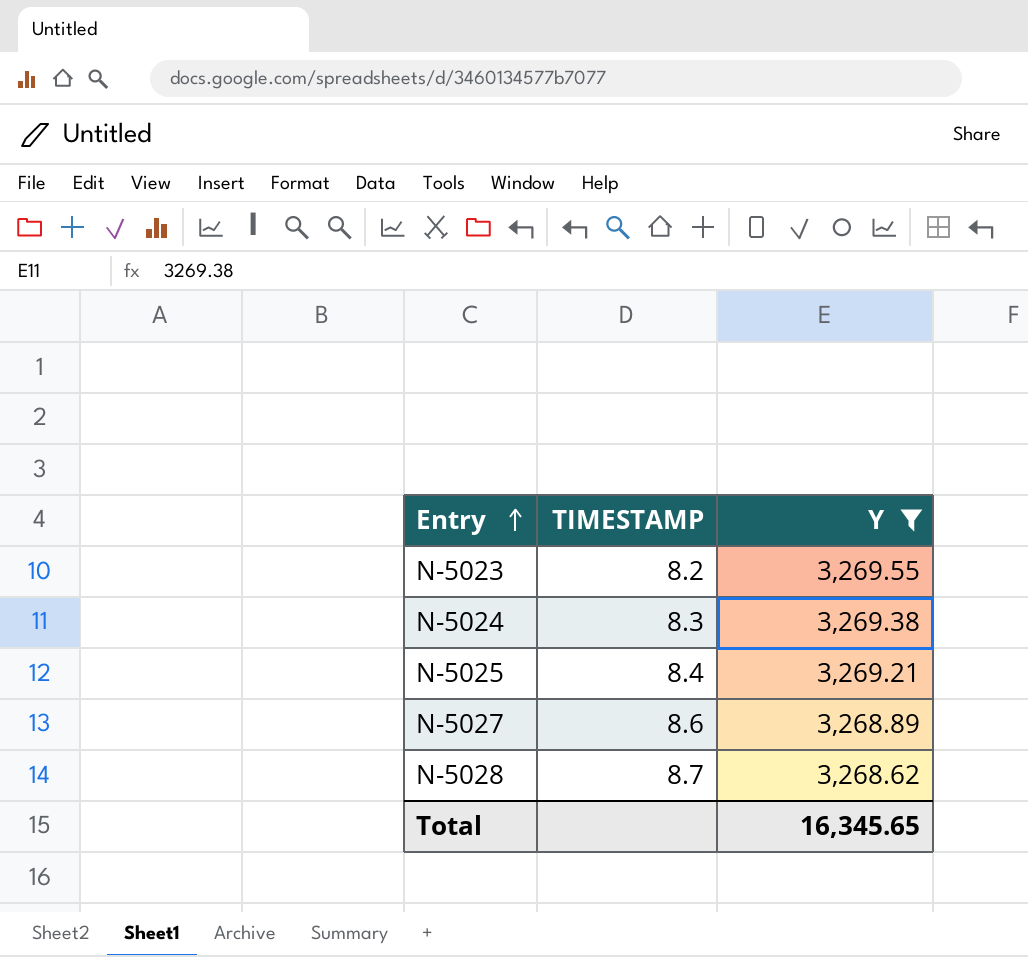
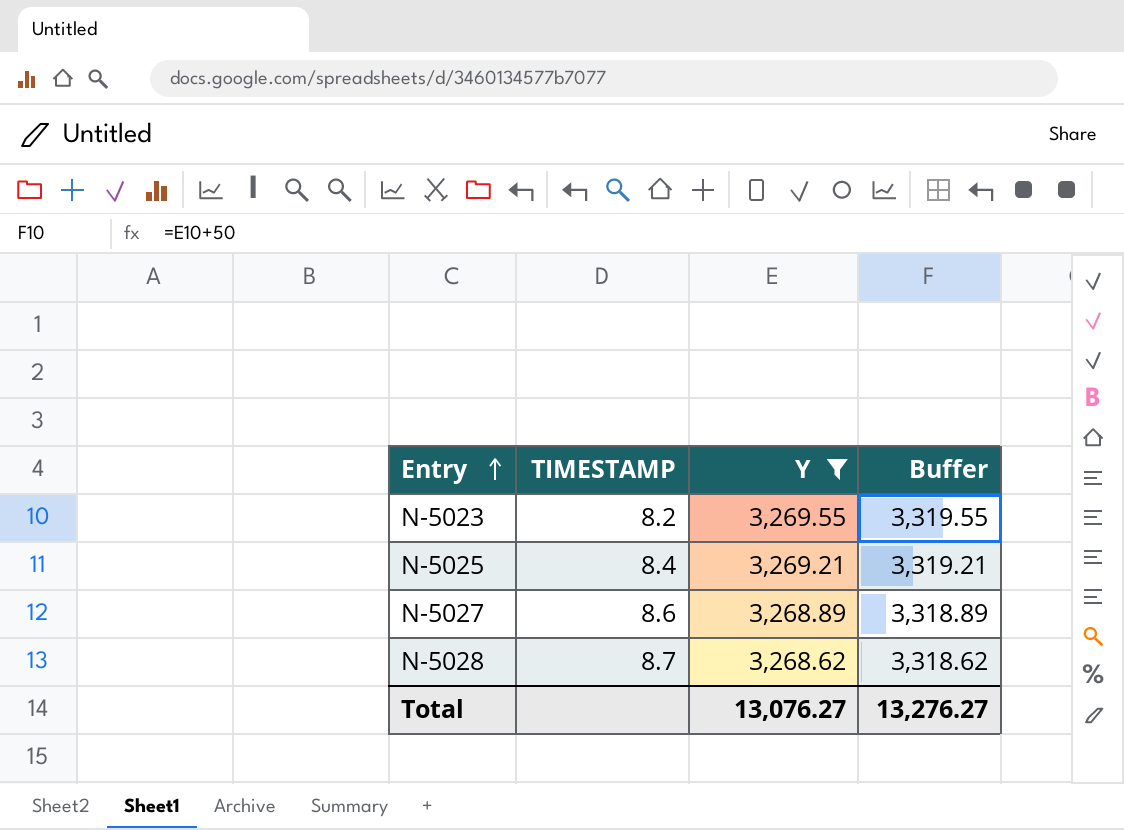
column Buffer | formula: none -> [Y] + 50
row N-5024: 8.3 | 3,269.38 -> none
Total | Y: 16,345.65 -> 13,076.27

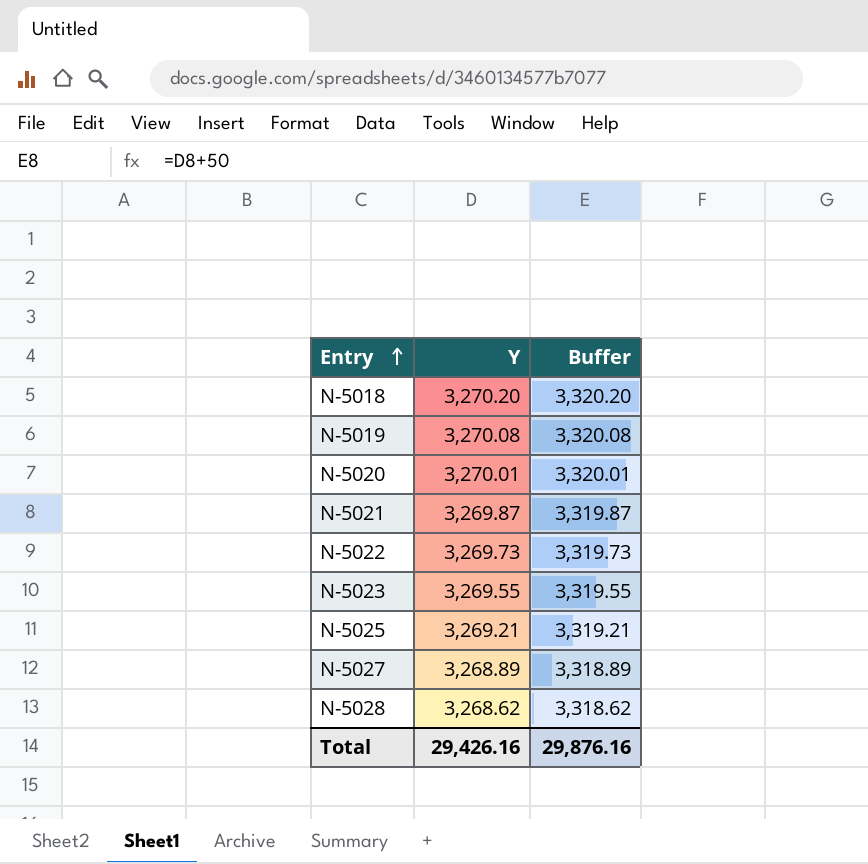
filter: Y <= 3,269.55 -> none
column TIMESTAMP | position: 2 -> none
Total | Y: 13,076.27 -> 29,426.16
Total | Buffer: 13,276.27 -> 29,876.16

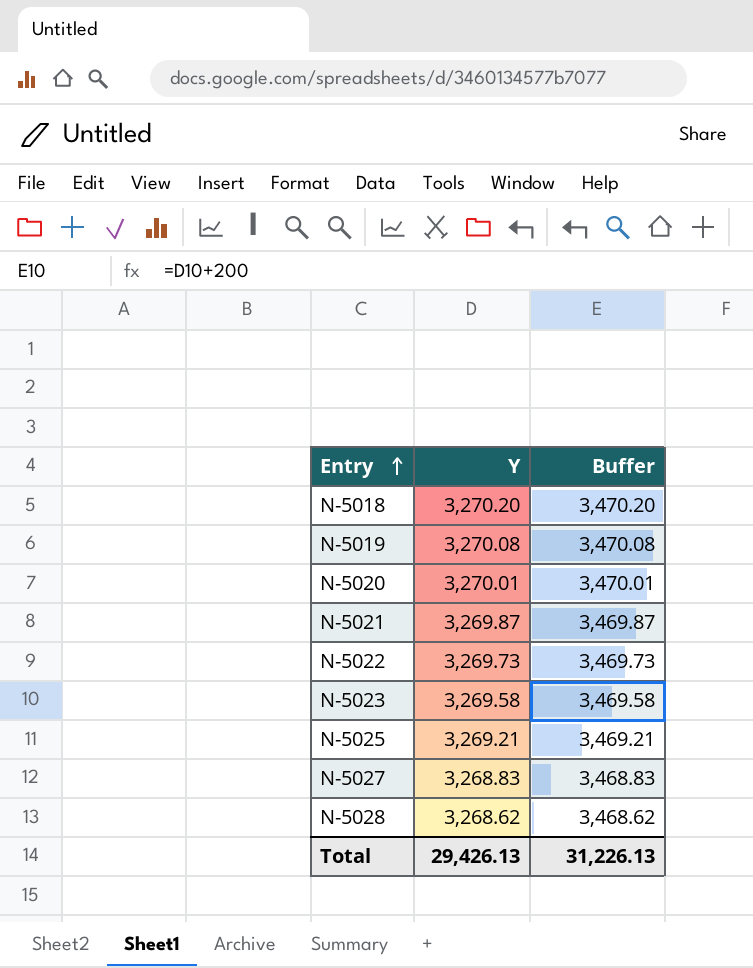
column Buffer | formula: [Y] + 50 -> [Y] + 200
N-5023 | Y: 3,269.55 -> 3,269.58
N-5027 | Y: 3,268.89 -> 3,268.83
Total | Y: 29,426.16 -> 29,426.13
Total | Buffer: 29,876.16 -> 31,226.13

